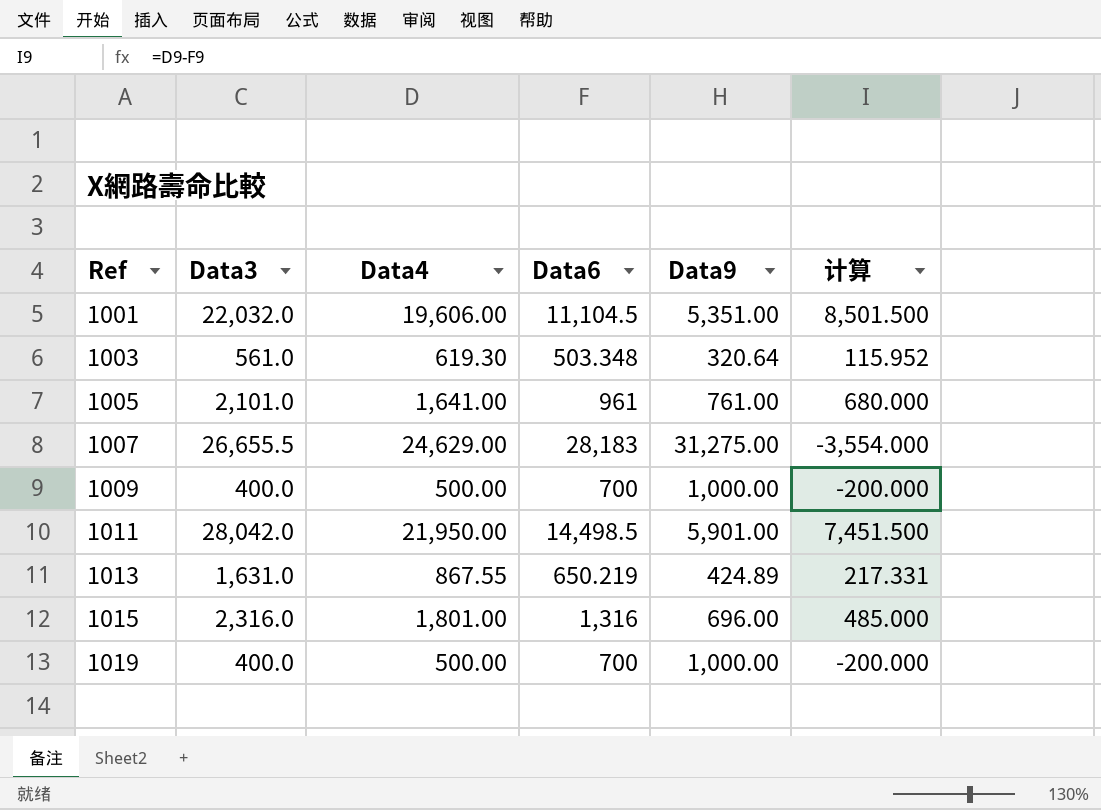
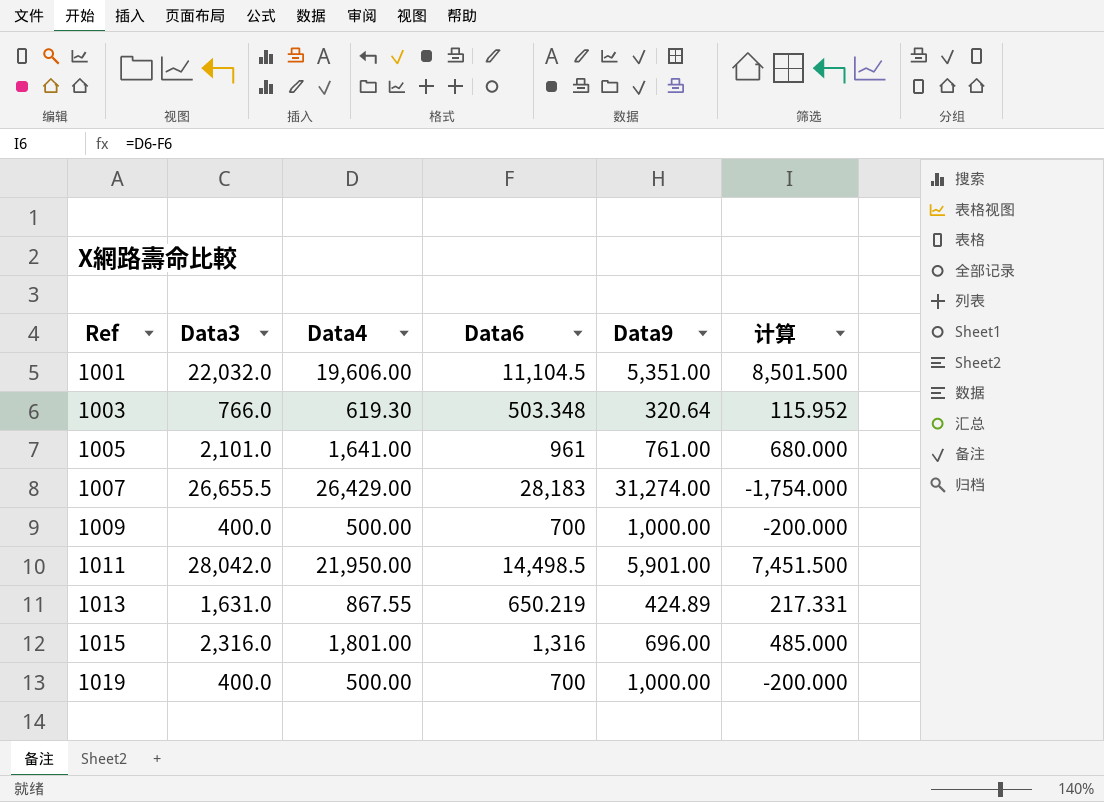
1003 | Data3: 561.0 -> 766.0
1007 | Data4: 24,629.00 -> 26,429.00
1007 | Data9: 31,275.00 -> 31,274.00
1007 | 计算: -3,554.000 -> -1,754.000

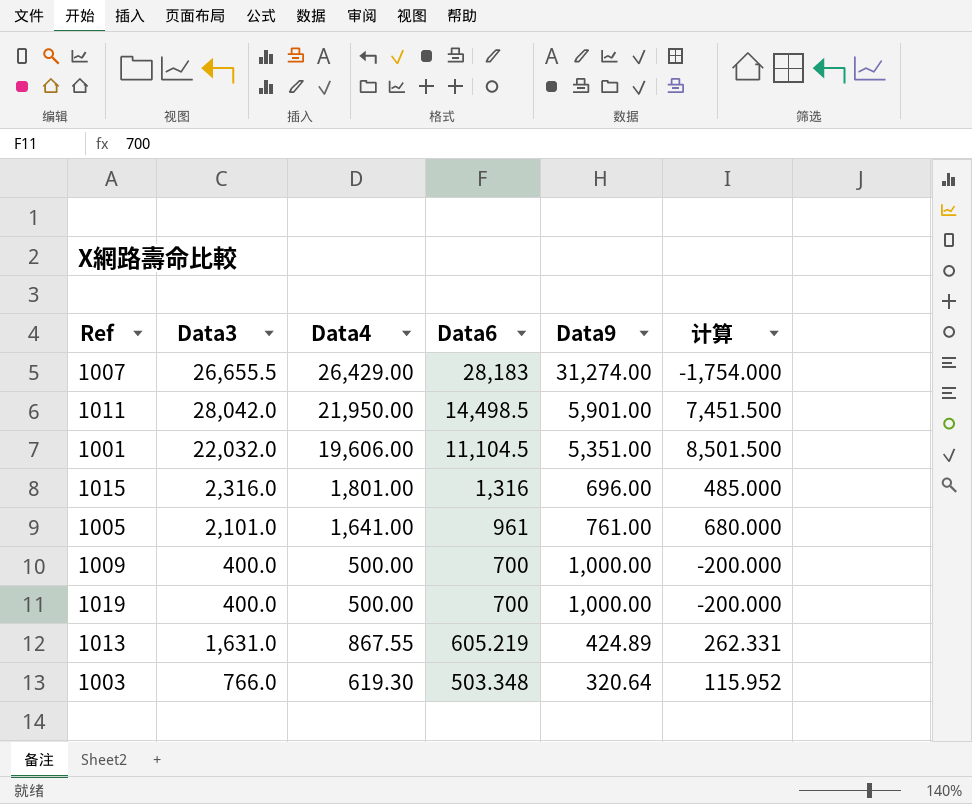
row order: Ref ascending -> Data6 descending
1013 | Data6: 650.219 -> 605.219
1013 | 计算: 217.331 -> 262.331

